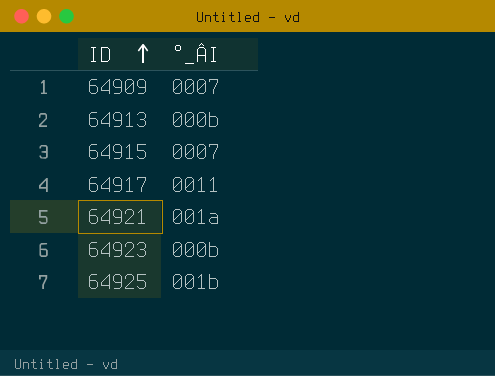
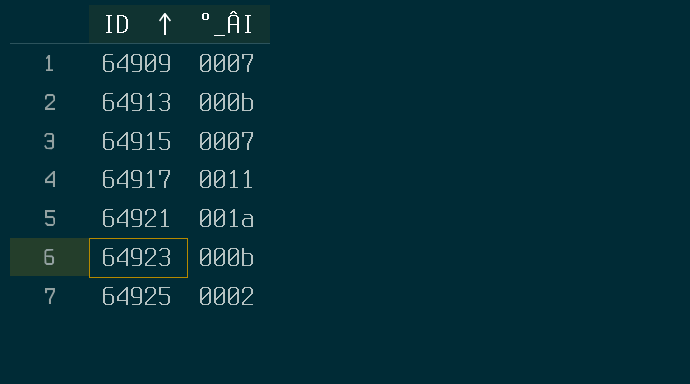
64925 | °_ÂI: 001b -> 0002

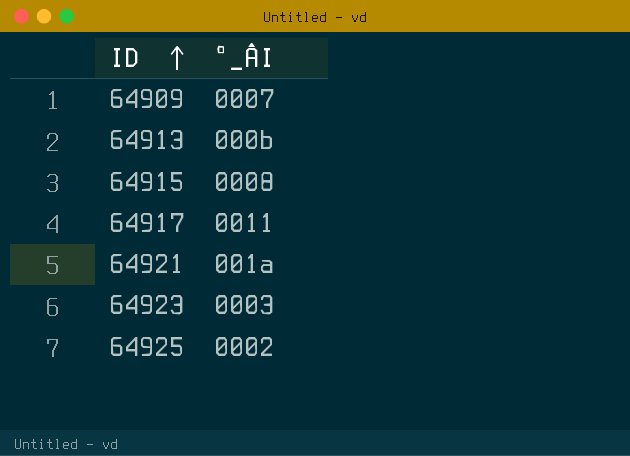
64915 | °_ÂI: 0007 -> 0008
64923 | °_ÂI: 000b -> 0003

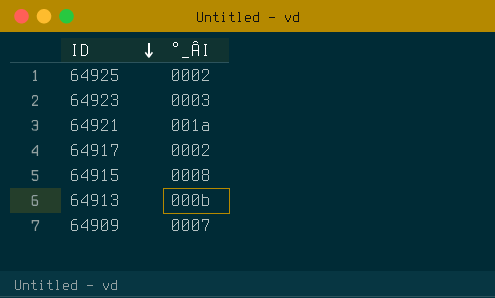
row order: ID ascending -> ID descending
64917 | °_ÂI: 0011 -> 0002

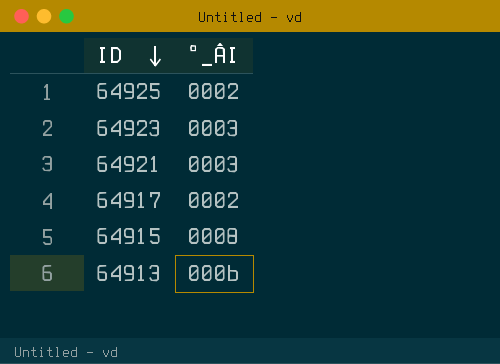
row 64909: 0007 -> none
64921 | °_ÂI: 001a -> 0003

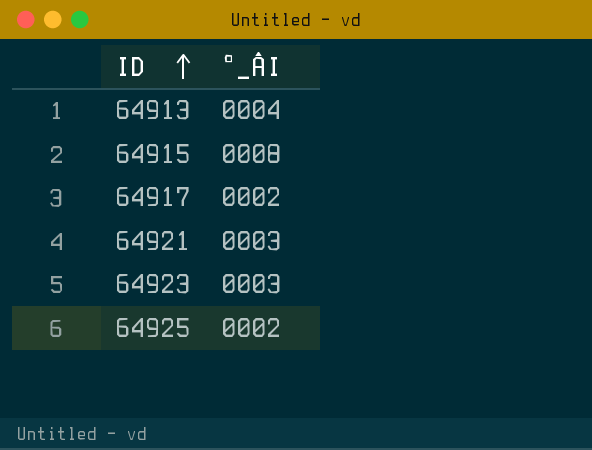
row order: ID descending -> ID ascending
64913 | °_ÂI: 000b -> 0004

